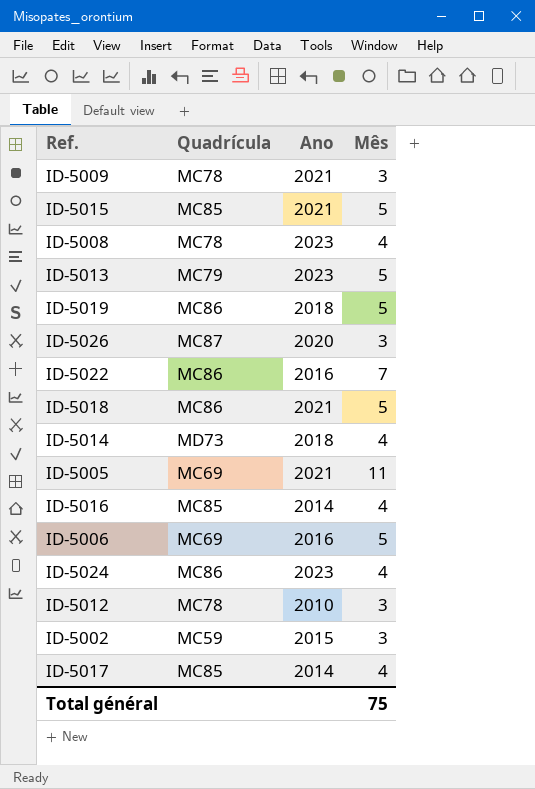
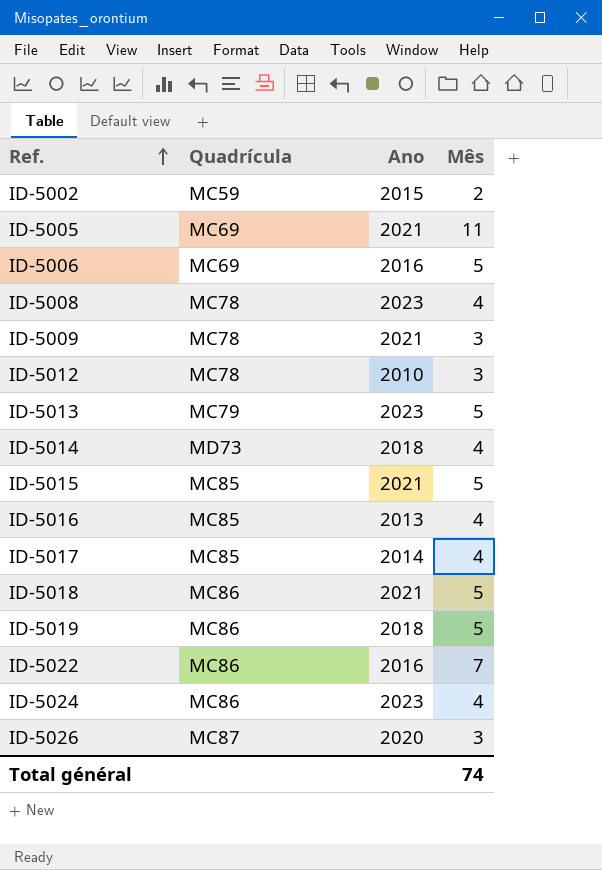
row order: none -> Ref. ascending
ID-5002 | Mês: 3 -> 2
ID-5016 | Ano: 2014 -> 2013
Total général | Mês: 75 -> 74

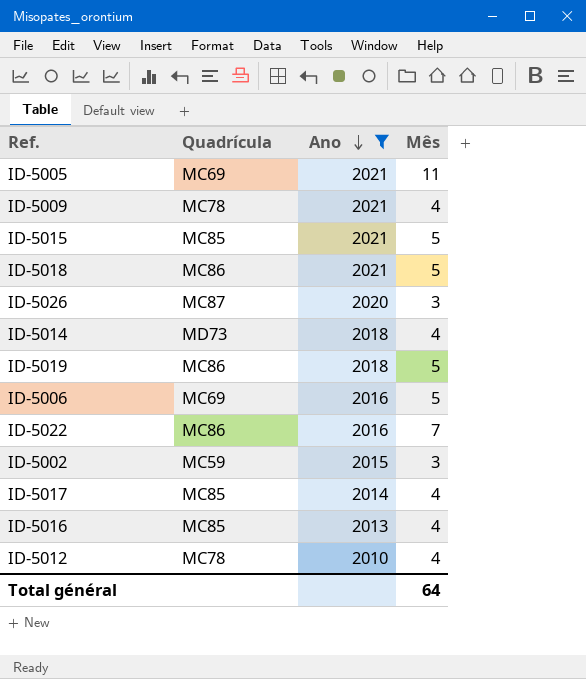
filter: none -> Ano != 2023
row order: Ref. ascending -> Ano descending
ID-5009 | Mês: 3 -> 4
ID-5002 | Mês: 2 -> 3
ID-5012 | Mês: 3 -> 4
Total général | Mês: 74 -> 64

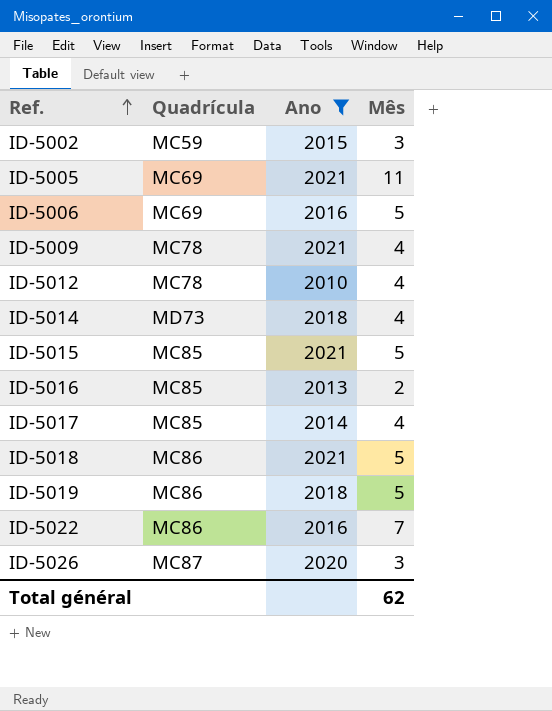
row order: Ano descending -> Ref. ascending
ID-5016 | Mês: 4 -> 2
Total général | Mês: 64 -> 62

